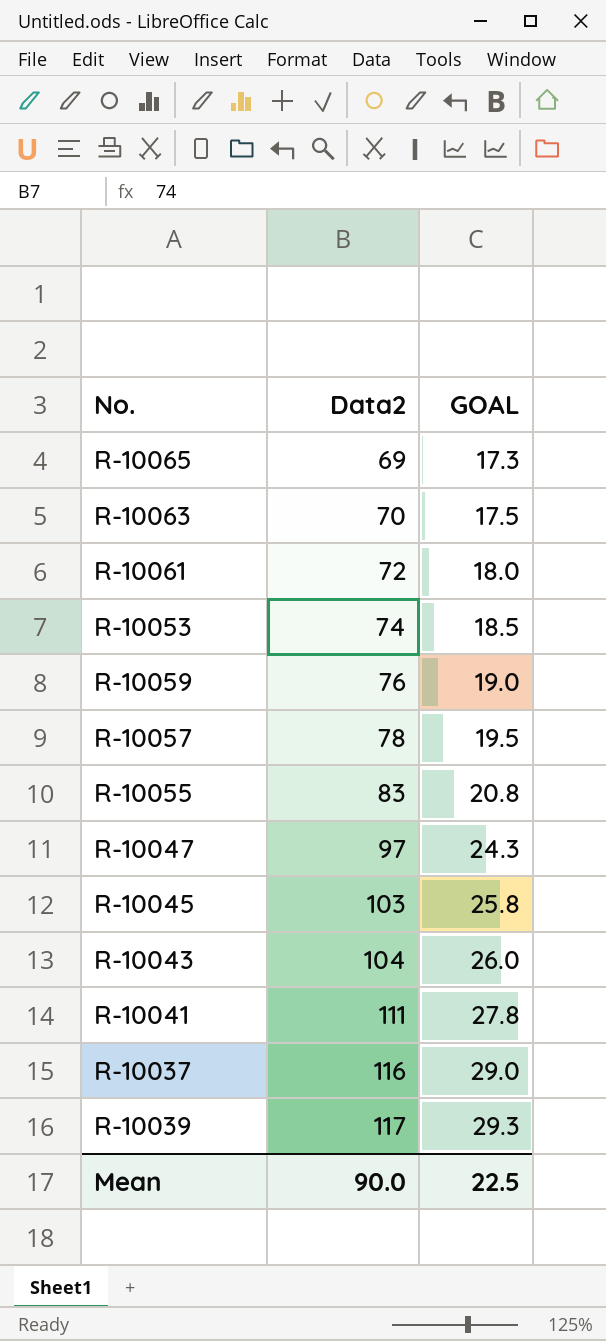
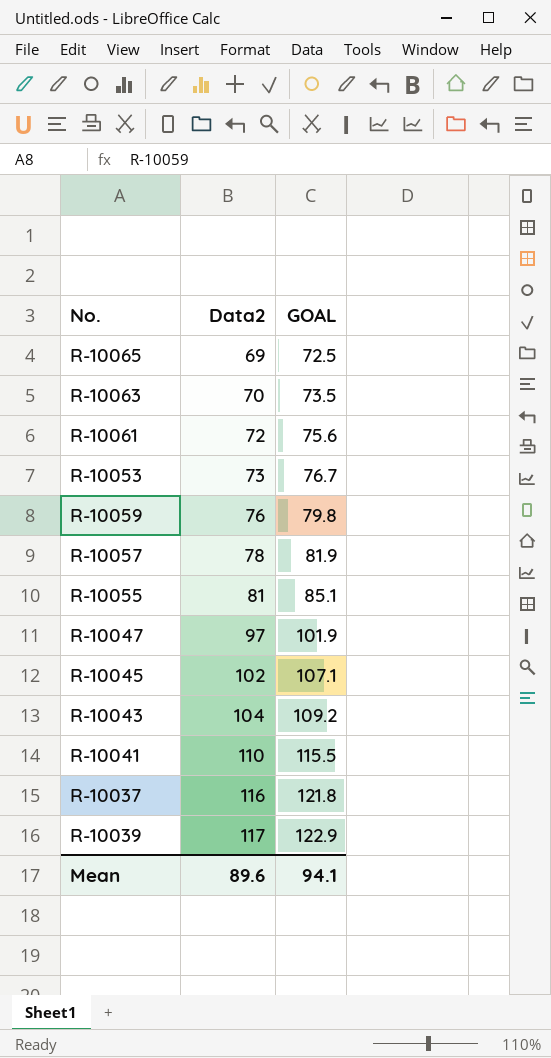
column GOAL | formula: [Data2] * 0.25 -> [Data2] * 1.05
R-10053 | Data2: 74 -> 73
R-10055 | Data2: 83 -> 81
R-10045 | Data2: 103 -> 102
R-10041 | Data2: 111 -> 110
Mean | Data2: 90.0 -> 89.6
Mean | GOAL: 22.5 -> 94.1

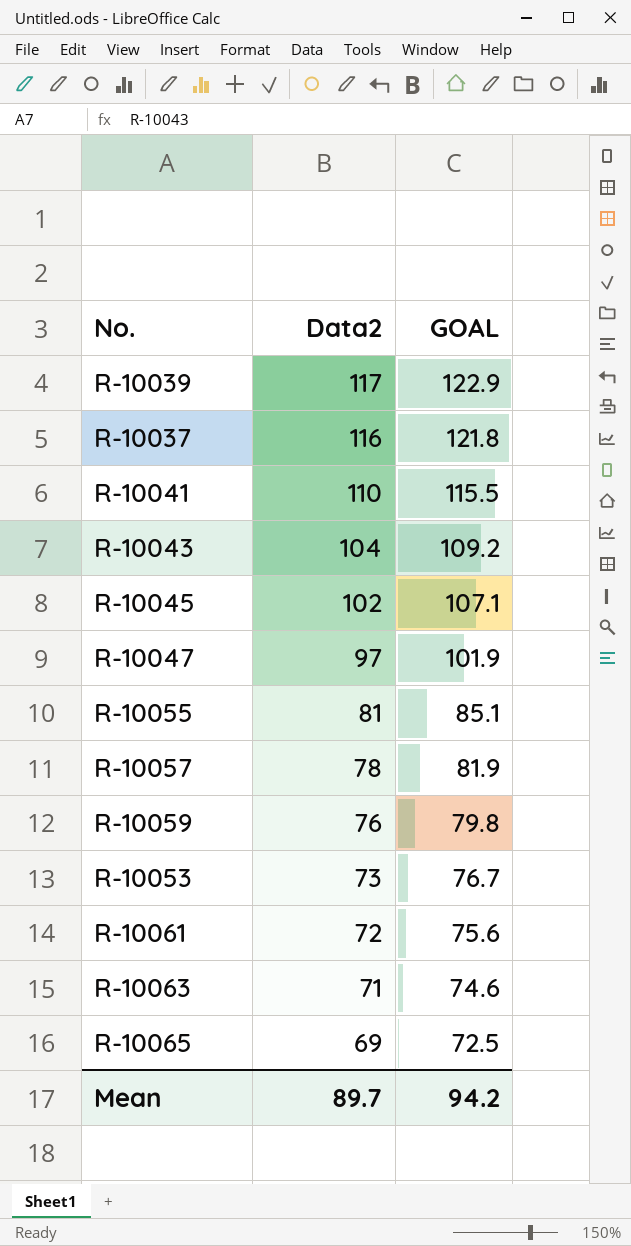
row order: Data2 ascending -> Data2 descending
R-10063 | Data2: 70 -> 71
R-10063 | GOAL: 73.5 -> 74.6
Mean | Data2: 89.6 -> 89.7
Mean | GOAL: 94.1 -> 94.2

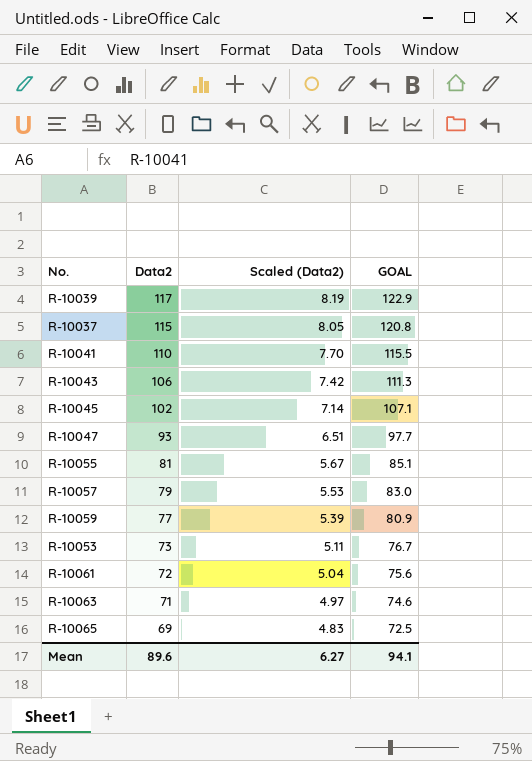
column Scaled (Data2) | formula: none -> [Data2] * 0.07
R-10037 | Data2: 116 -> 115
R-10037 | GOAL: 121.8 -> 120.8
R-10043 | Data2: 104 -> 106
R-10043 | GOAL: 109.2 -> 111.3
R-10047 | Data2: 97 -> 93
R-10047 | GOAL: 101.9 -> 97.7
R-10057 | Data2: 78 -> 79
R-10057 | GOAL: 81.9 -> 83.0
R-10059 | Data2: 76 -> 77
R-10059 | GOAL: 79.8 -> 80.9
Mean | Data2: 89.7 -> 89.6
Mean | GOAL: 94.2 -> 94.1

